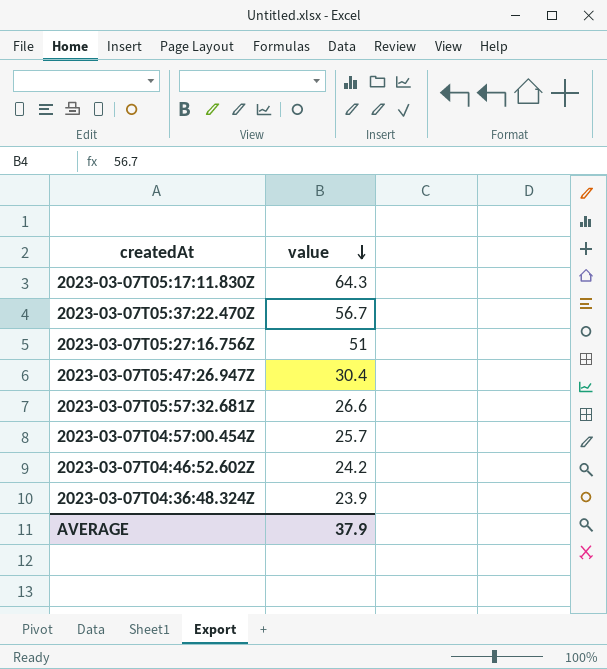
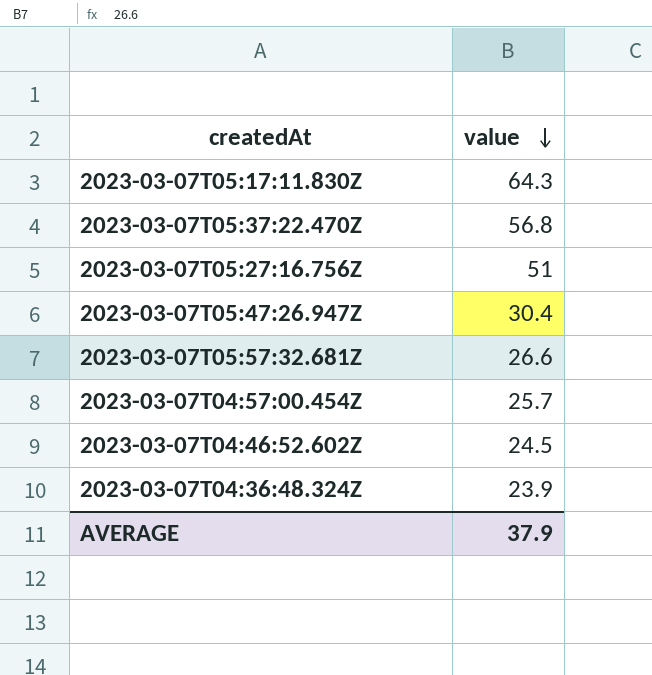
2023-03-07T05:37:22.470Z | value: 56.7 -> 56.8
2023-03-07T04:46:52.602Z | value: 24.2 -> 24.5

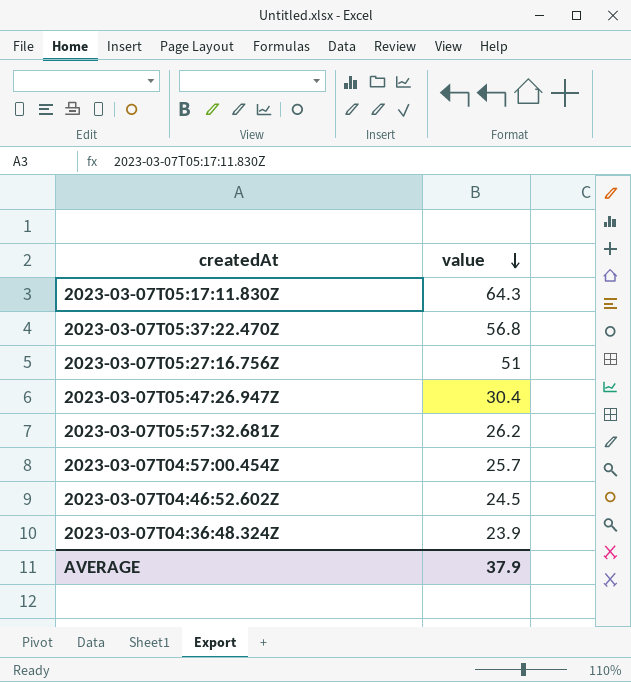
2023-03-07T05:57:32.681Z | value: 26.6 -> 26.2

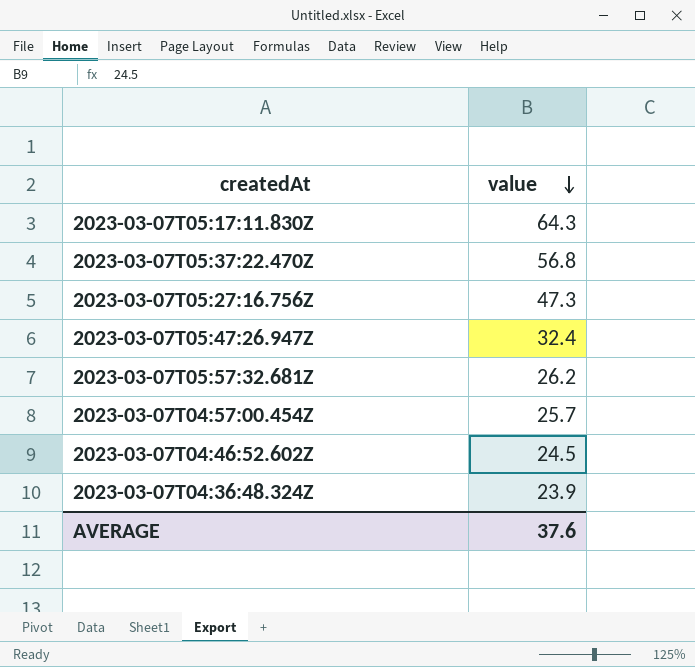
2023-03-07T05:27:16.756Z | value: 51 -> 47.3
2023-03-07T05:47:26.947Z | value: 30.4 -> 32.4
AVERAGE | value: 37.9 -> 37.6

